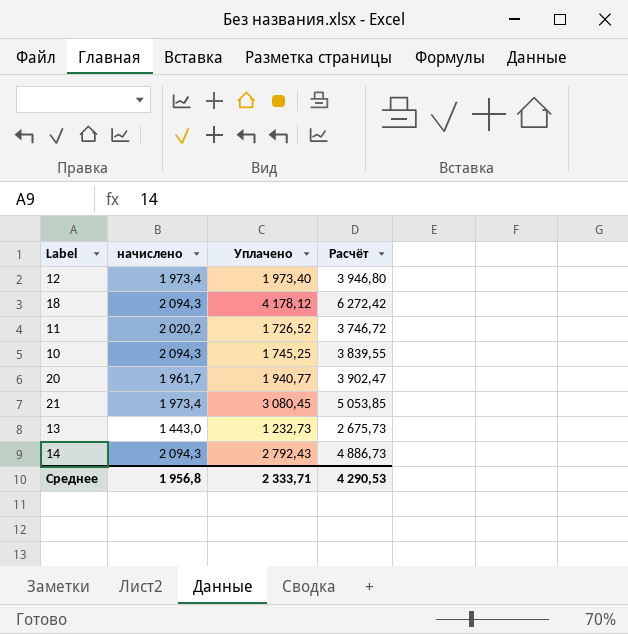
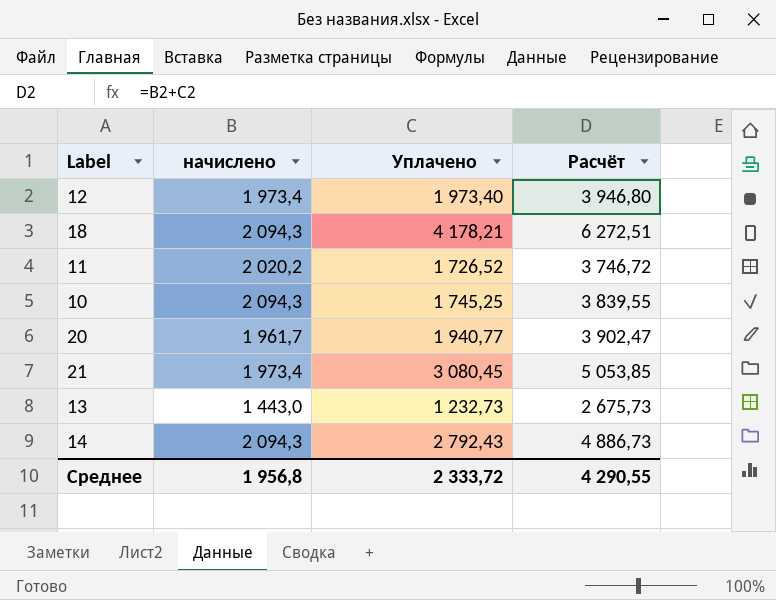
18 | Уплачено: 4 178,12 -> 4 178,21
18 | Расчёт: 6 272,42 -> 6 272,51
Среднее | Уплачено: 2 333,71 -> 2 333,72
Среднее | Расчёт: 4 290,53 -> 4 290,55

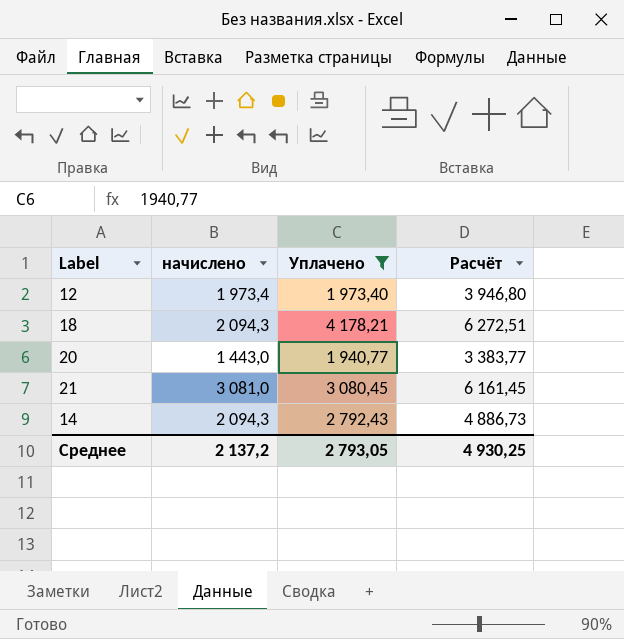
filter: none -> Уплачено >= 1 940,77
20 | начислено: 1 961,7 -> 1 443,0
20 | Расчёт: 3 902,47 -> 3 383,77
21 | начислено: 1 973,4 -> 3 081,0
21 | Расчёт: 5 053,85 -> 6 161,45
Среднее | начислено: 1 956,8 -> 2 137,2
Среднее | Уплачено: 2 333,72 -> 2 793,05
Среднее | Расчёт: 4 290,55 -> 4 930,25

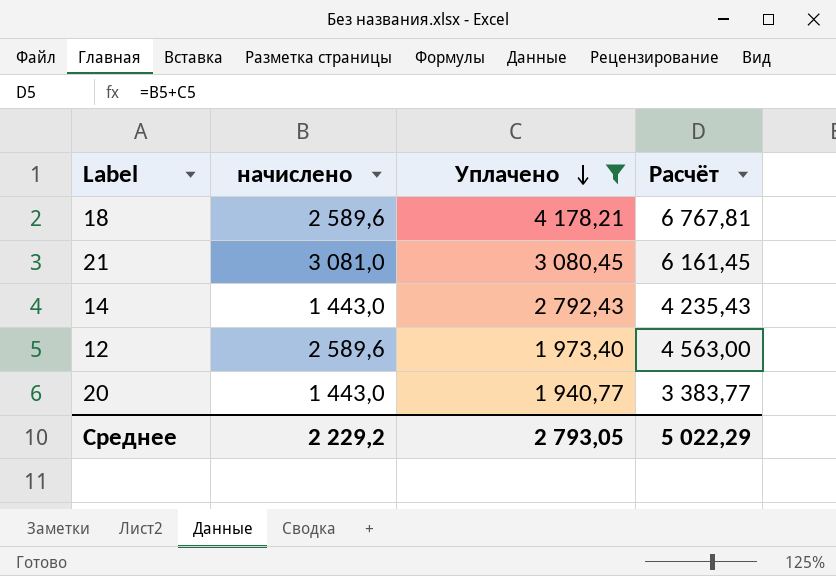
row order: none -> Уплачено descending
18 | начислено: 2 094,3 -> 2 589,6
18 | Расчёт: 6 272,51 -> 6 767,81
14 | начислено: 2 094,3 -> 1 443,0
14 | Расчёт: 4 886,73 -> 4 235,43
12 | начислено: 1 973,4 -> 2 589,6
12 | Расчёт: 3 946,80 -> 4 563,00
Среднее | начислено: 2 137,2 -> 2 229,2
Среднее | Расчёт: 4 930,25 -> 5 022,29

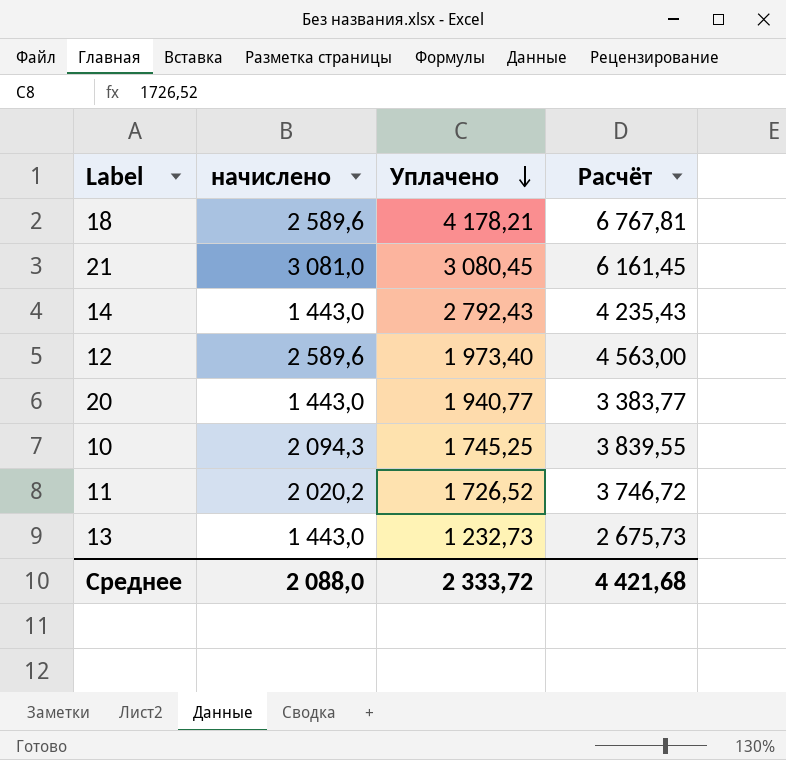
filter: Уплачено >= 1 940,77 -> none
Среднее | начислено: 2 229,2 -> 2 088,0
Среднее | Уплачено: 2 793,05 -> 2 333,72
Среднее | Расчёт: 5 022,29 -> 4 421,68

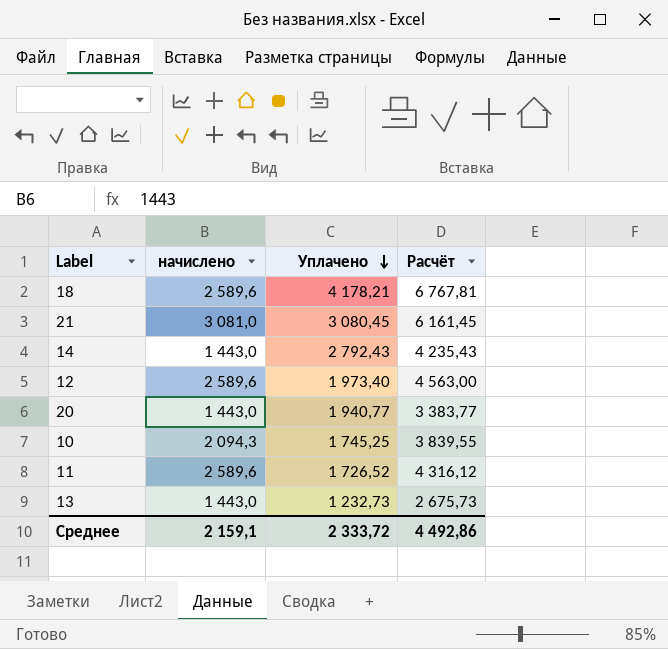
11 | начислено: 2 020,2 -> 2 589,6
11 | Расчёт: 3 746,72 -> 4 316,12
Среднее | начислено: 2 088,0 -> 2 159,1
Среднее | Расчёт: 4 421,68 -> 4 492,86

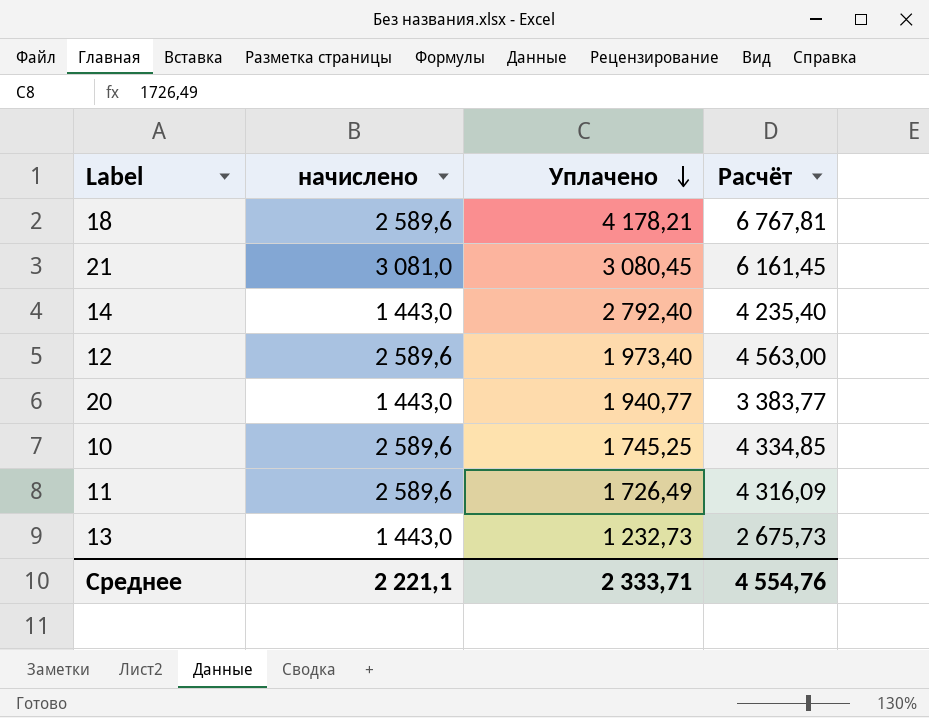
14 | Уплачено: 2 792,43 -> 2 792,40
14 | Расчёт: 4 235,43 -> 4 235,40
10 | начислено: 2 094,3 -> 2 589,6
10 | Расчёт: 3 839,55 -> 4 334,85
11 | Уплачено: 1 726,52 -> 1 726,49
11 | Расчёт: 4 316,12 -> 4 316,09
Среднее | начислено: 2 159,1 -> 2 221,1
Среднее | Уплачено: 2 333,72 -> 2 333,71
Среднее | Расчёт: 4 492,86 -> 4 554,76

